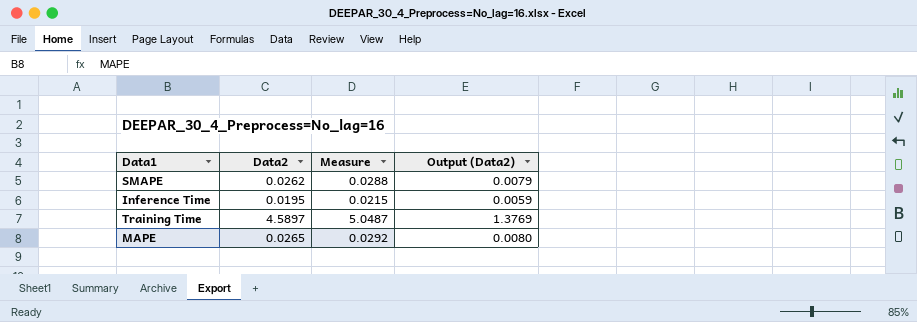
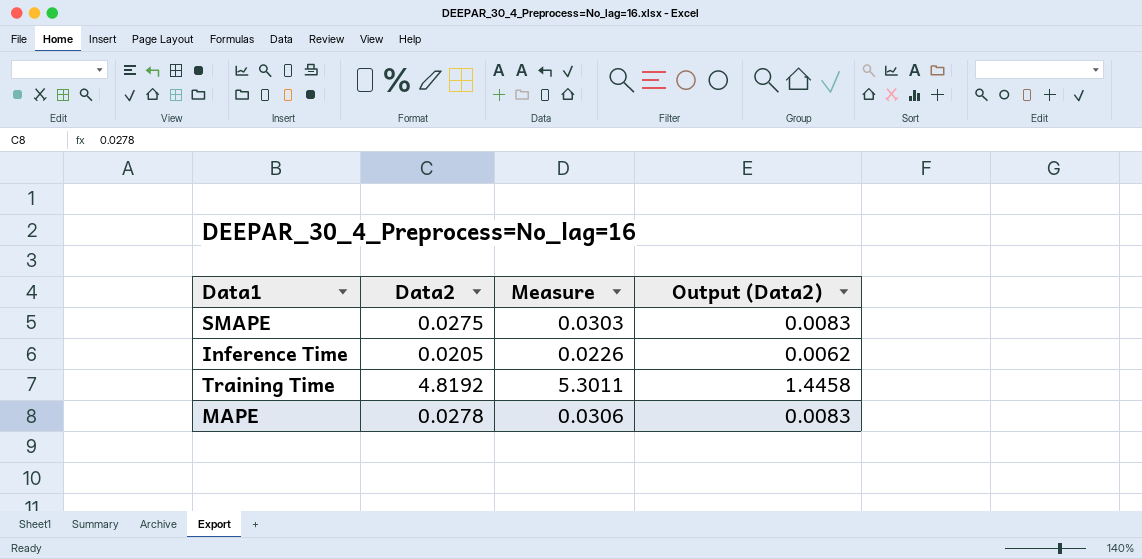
SMAPE | Data2: 0.0262 -> 0.0275
SMAPE | Measure: 0.0288 -> 0.0303
SMAPE | Output (Data2): 0.0079 -> 0.0083
Inference Time | Data2: 0.0195 -> 0.0205
Inference Time | Measure: 0.0215 -> 0.0226
Inference Time | Output (Data2): 0.0059 -> 0.0062
Training Time | Data2: 4.5897 -> 4.8192
Training Time | Measure: 5.0487 -> 5.3011
Training Time | Output (Data2): 1.3769 -> 1.4458
MAPE | Data2: 0.0265 -> 0.0278
MAPE | Measure: 0.0292 -> 0.0306
MAPE | Output (Data2): 0.0080 -> 0.0083

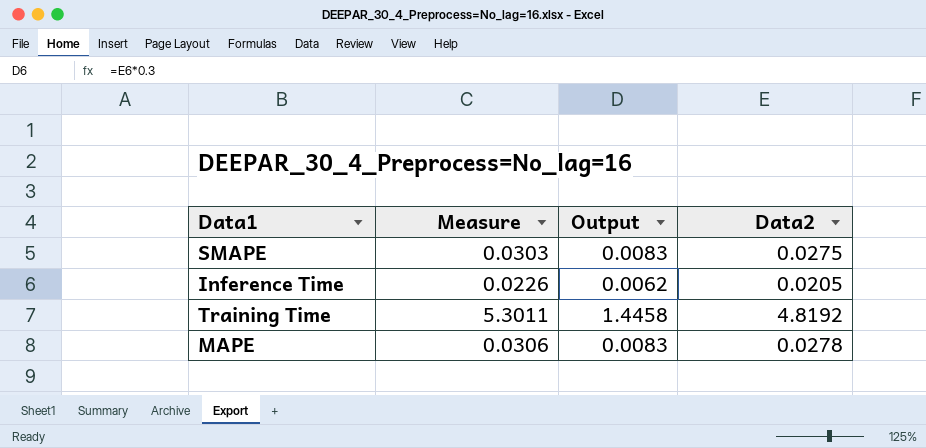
column name: Output (Data2) -> Output
column Data2 | position: 2 -> 4

